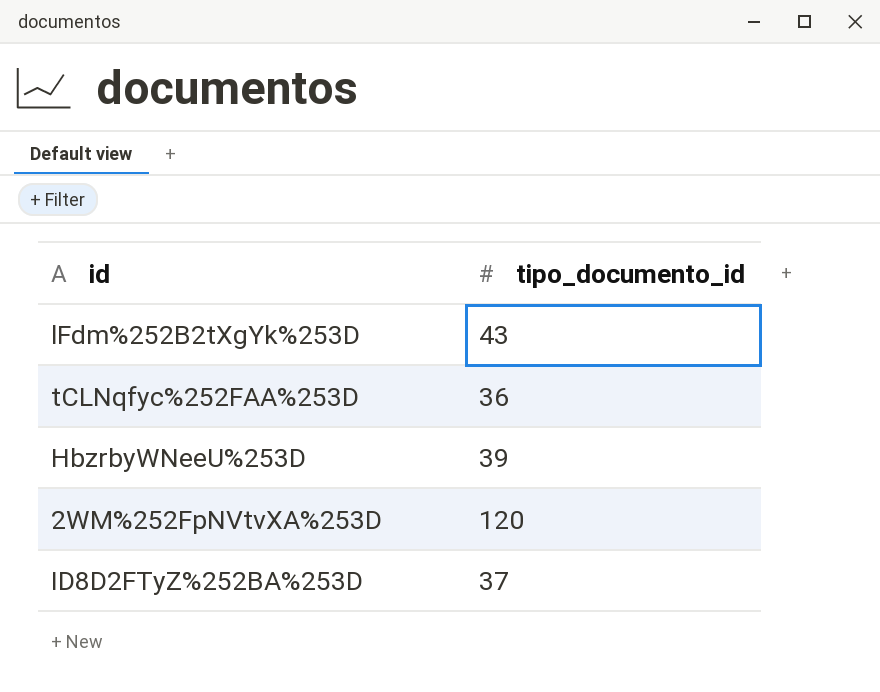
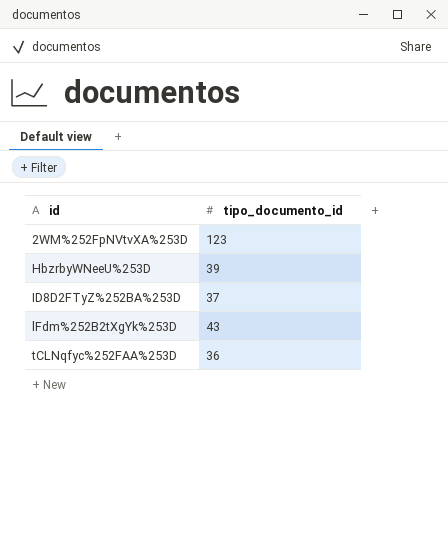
row order: none -> id ascending
2WM%252FpNVtvXA%253D | tipo_documento_id: 120 -> 123

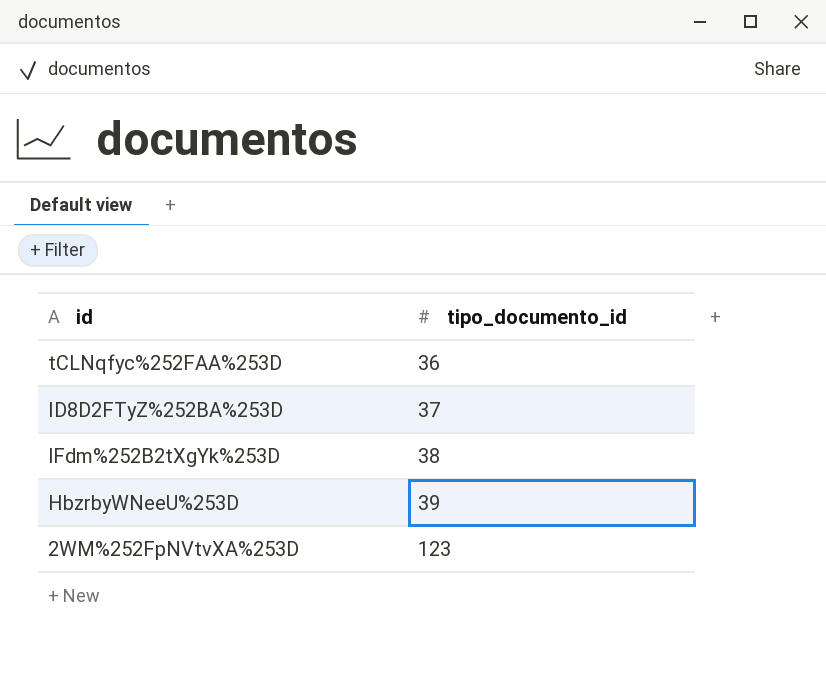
row order: id ascending -> tipo_documento_id ascending
lFdm%252B2tXgYk%253D | tipo_documento_id: 43 -> 38

